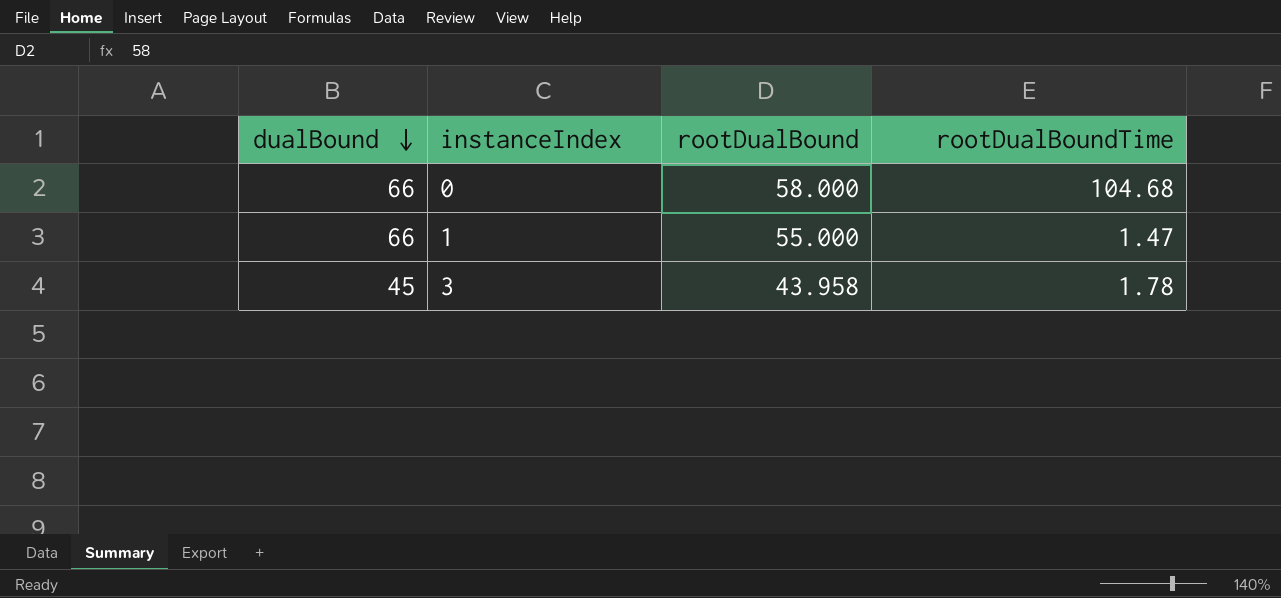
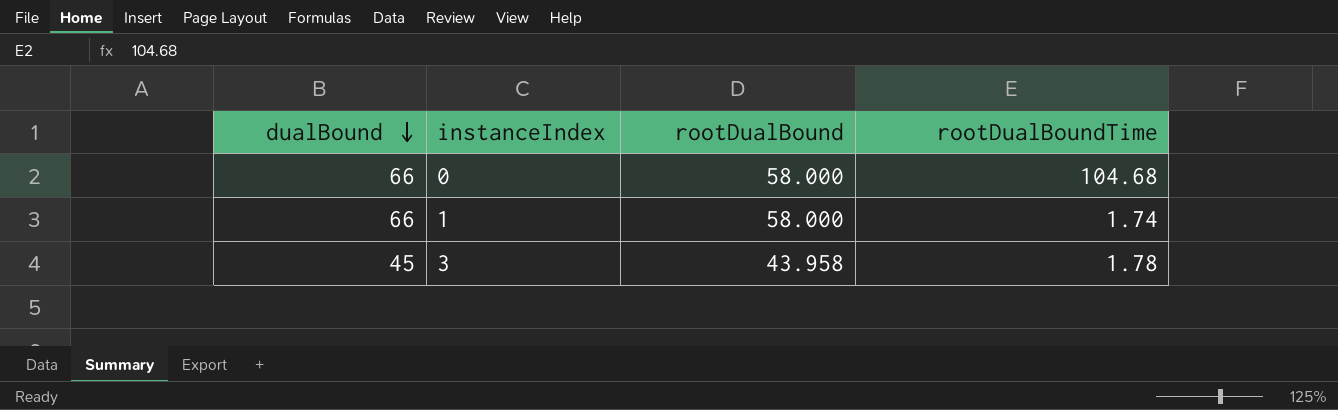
1 | rootDualBound: 55.000 -> 58.000
1 | rootDualBoundTime: 1.47 -> 1.74

